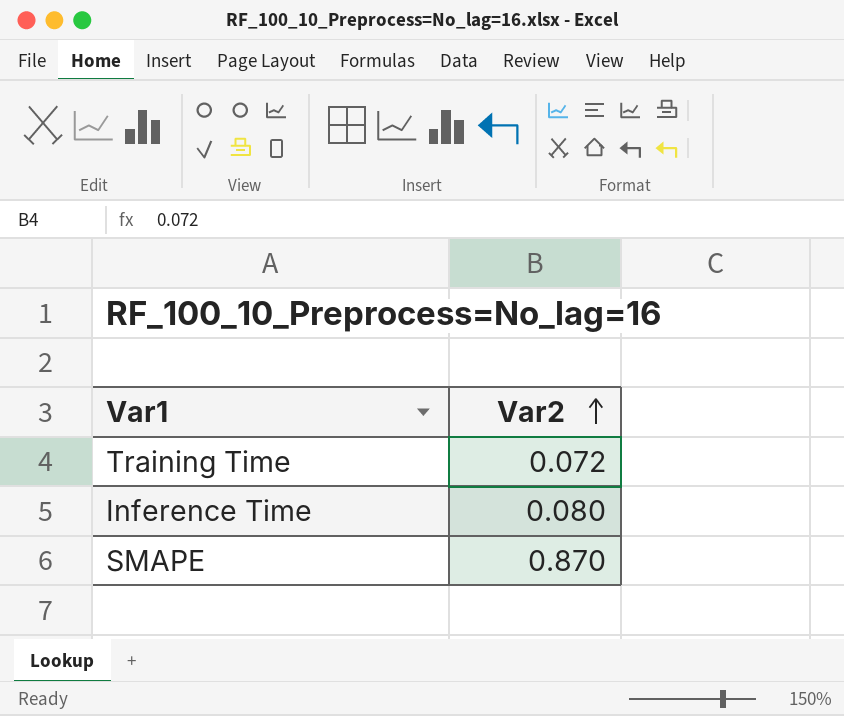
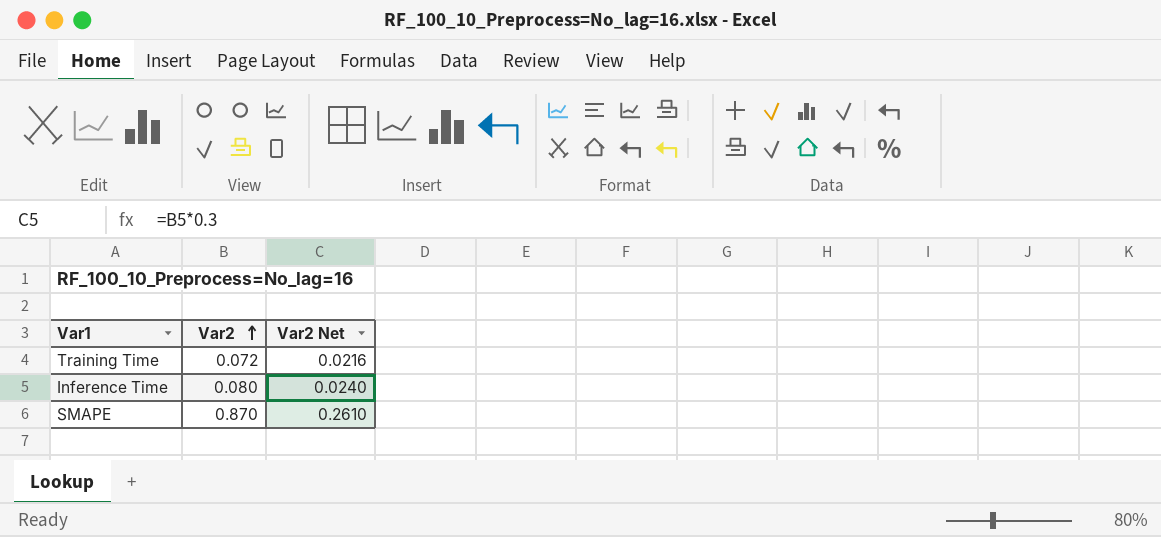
column Var2 Net | formula: none -> [Var2] * 0.3

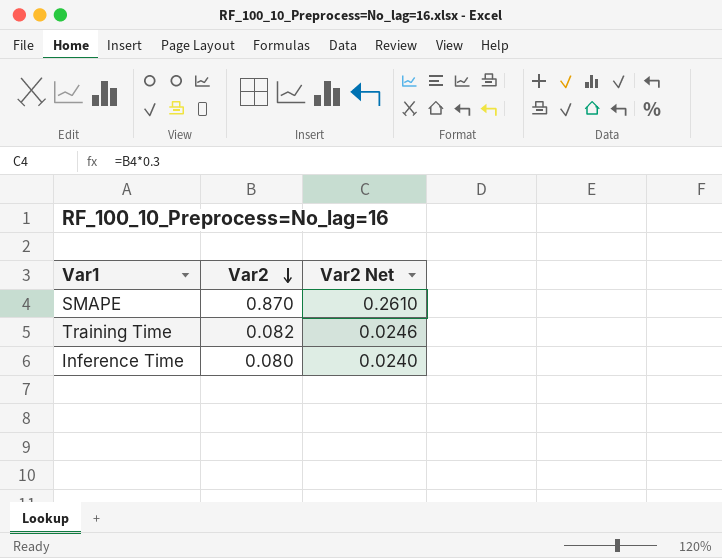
row order: Var2 ascending -> Var2 descending
Training Time | Var2: 0.072 -> 0.082
Training Time | Var2 Net: 0.0216 -> 0.0246

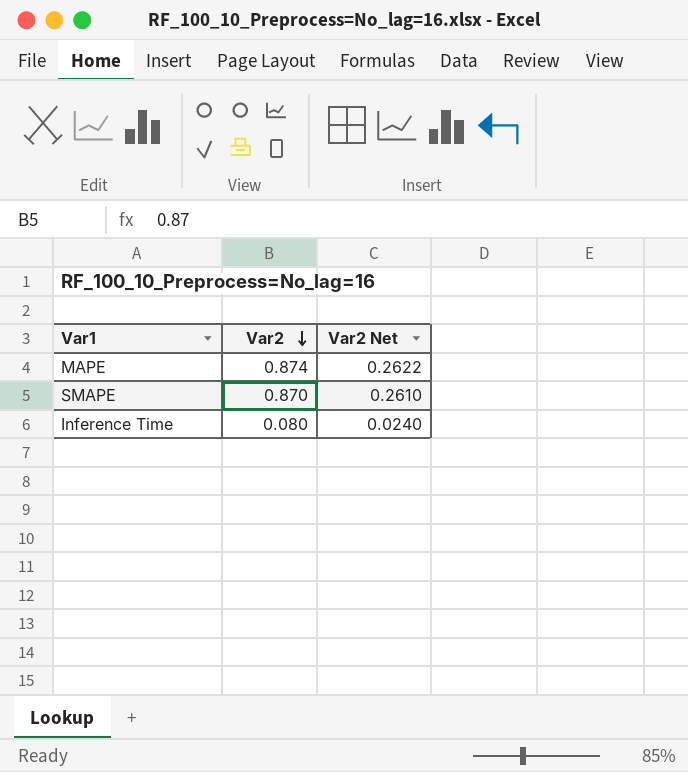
row Training Time: 0.082 | 0.0246 -> none
row MAPE: none -> 0.874 | 0.2622

